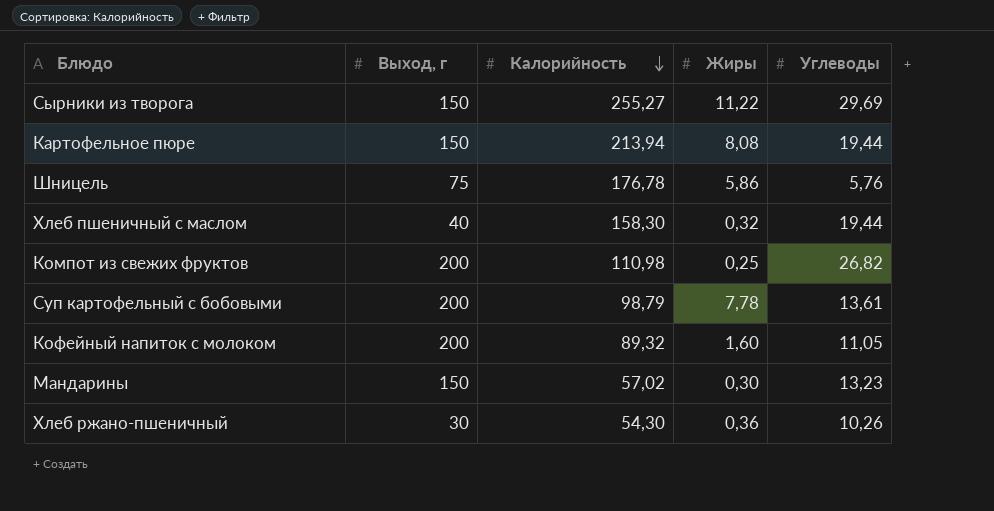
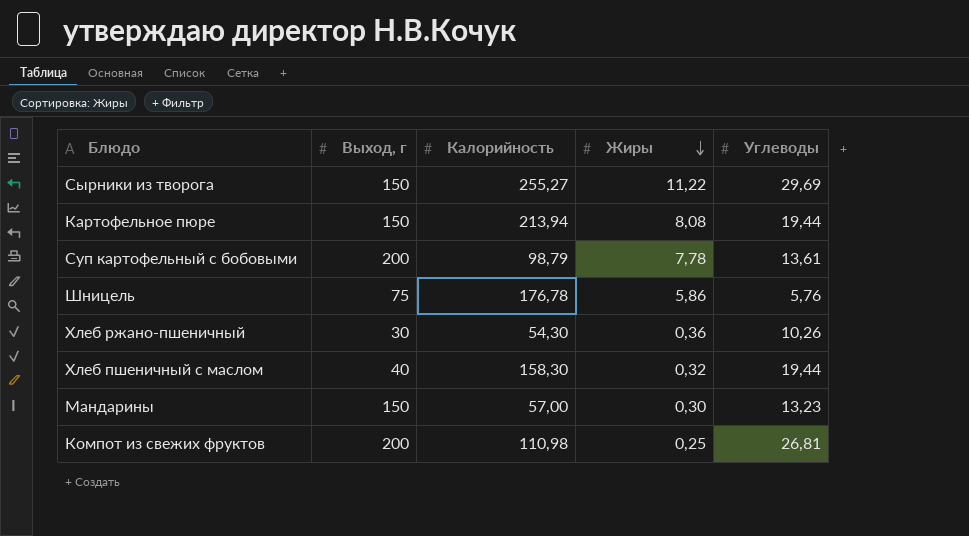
row order: Калорийность descending -> Жиры descending
row Кофейный напиток с молоком: 200 | 89,32 | 1,60 | 11,05 -> none
Мандарины | Калорийность: 57,02 -> 57,00
Компот из свежих фруктов | Углеводы: 26,82 -> 26,81

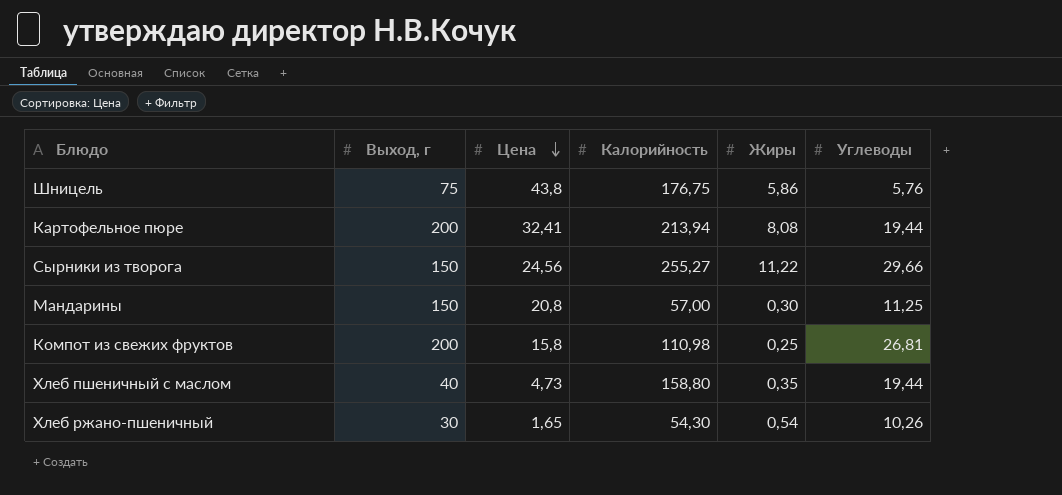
row order: Жиры descending -> Цена descending
column Цена | position: none -> 3
row Суп картофельный с бобовыми: 200 | 98,79 | 7,78 | 13,61 -> none
Шницель | Калорийность: 176,78 -> 176,75
Картофельное пюре | Выход, г: 150 -> 200
Сырники из творога | Углеводы: 29,69 -> 29,66
Мандарины | Углеводы: 13,23 -> 11,25
Хлеб пшеничный с маслом | Калорийность: 158,30 -> 158,80
Хлеб пшеничный с маслом | Жиры: 0,32 -> 0,35
Хлеб ржано-пшеничный | Жиры: 0,36 -> 0,54

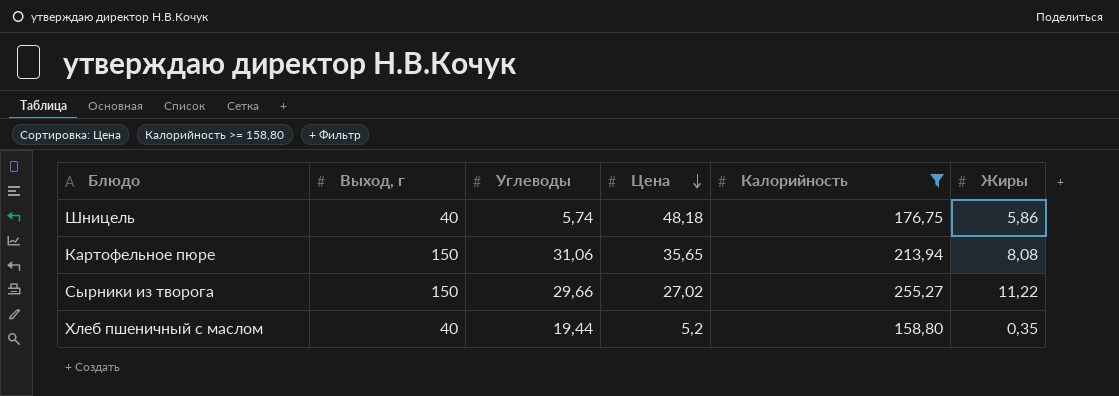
filter: none -> Калорийность >= 158,80
column Углеводы | position: 6 -> 3
Шницель | Выход, г: 75 -> 40
Шницель | Углеводы: 5,76 -> 5,74
Шницель | Цена: 43,8 -> 48,18
Картофельное пюре | Выход, г: 200 -> 150
Картофельное пюре | Углеводы: 19,44 -> 31,06
Картофельное пюре | Цена: 32,41 -> 35,65
Сырники из творога | Цена: 24,56 -> 27,02
Хлеб пшеничный с маслом | Цена: 4,73 -> 5,2

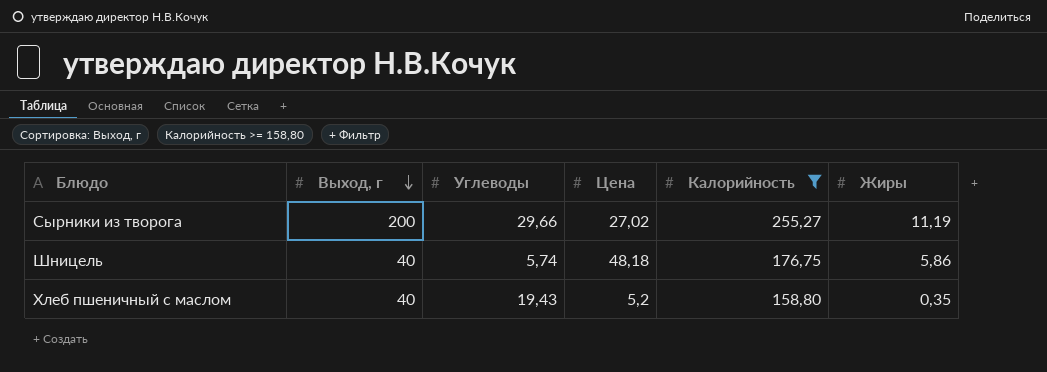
row order: Цена descending -> Выход, г descending
row Картофельное пюре: 150 | 31,06 | 35,65 | 213,94 | 8,08 -> none
Сырники из творога | Выход, г: 150 -> 200
Сырники из творога | Жиры: 11,22 -> 11,19
Хлеб пшеничный с маслом | Углеводы: 19,44 -> 19,43

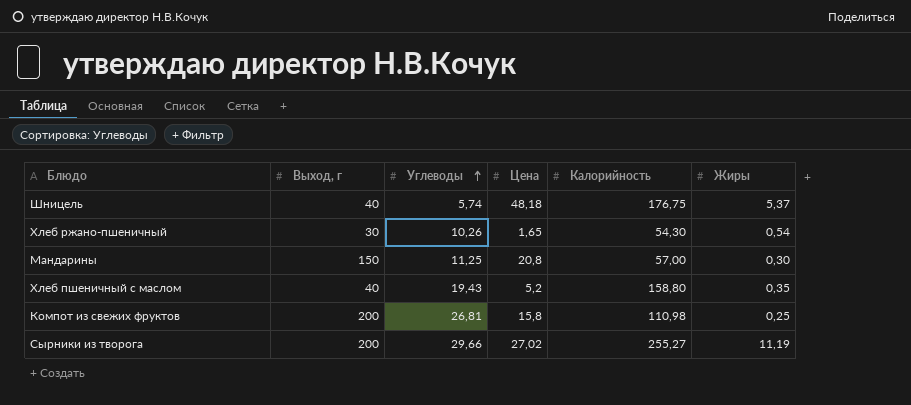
filter: Калорийность >= 158,80 -> none
row order: Выход, г descending -> Углеводы ascending
Шницель | Жиры: 5,86 -> 5,37

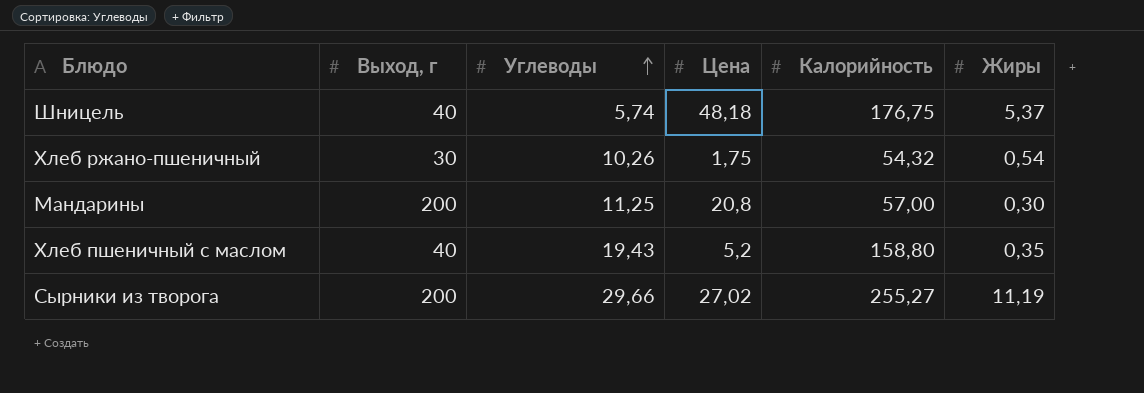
row Компот из свежих фруктов: 200 | 26,81 | 15,8 | 110,98 | 0,25 -> none
Хлеб ржано-пшеничный | Цена: 1,65 -> 1,75
Хлеб ржано-пшеничный | Калорийность: 54,30 -> 54,32
Мандарины | Выход, г: 150 -> 200

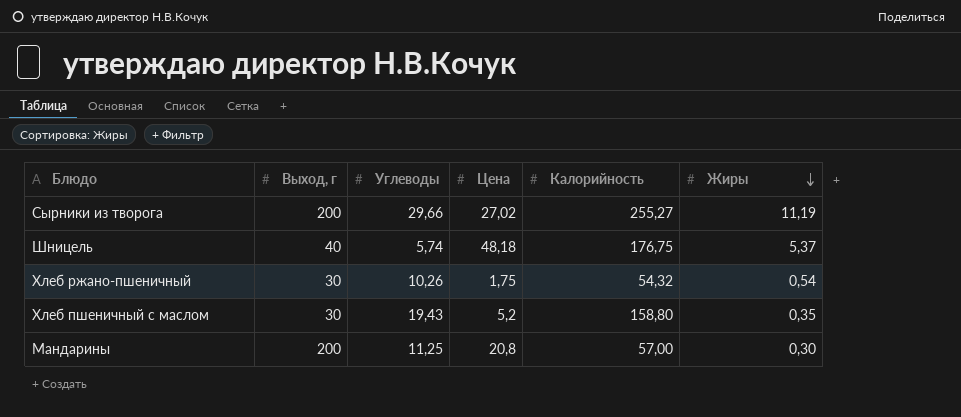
row order: Углеводы ascending -> Жиры descending
Хлеб пшеничный с маслом | Выход, г: 40 -> 30

